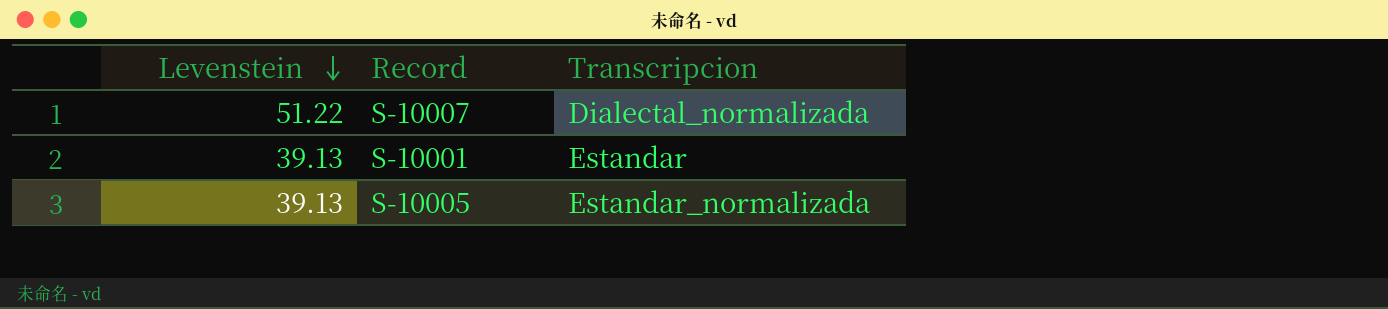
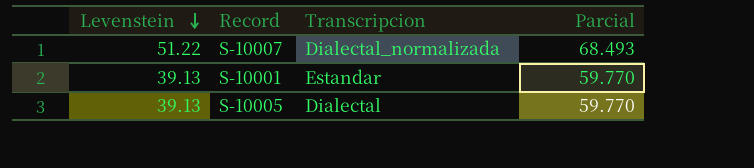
column Parcial | position: none -> 4
S-10005 | Transcripcion: Estandar_normalizada -> Dialectal

